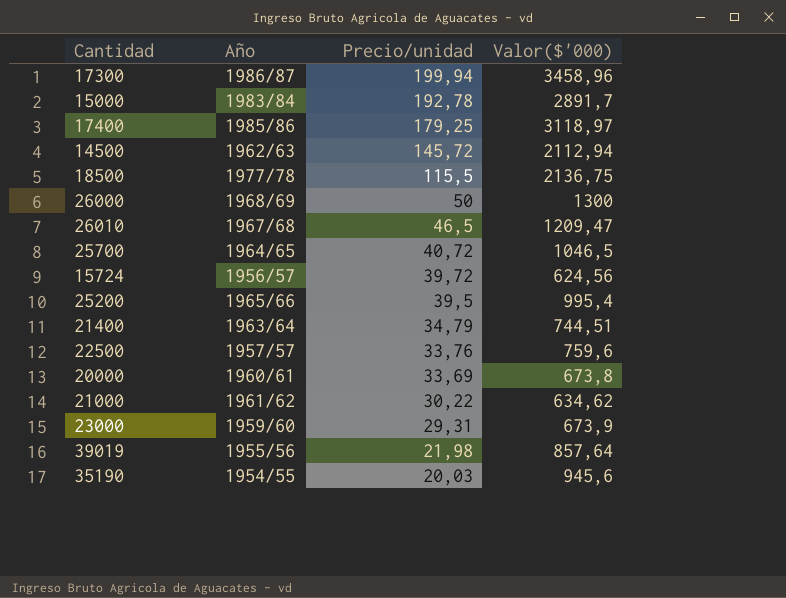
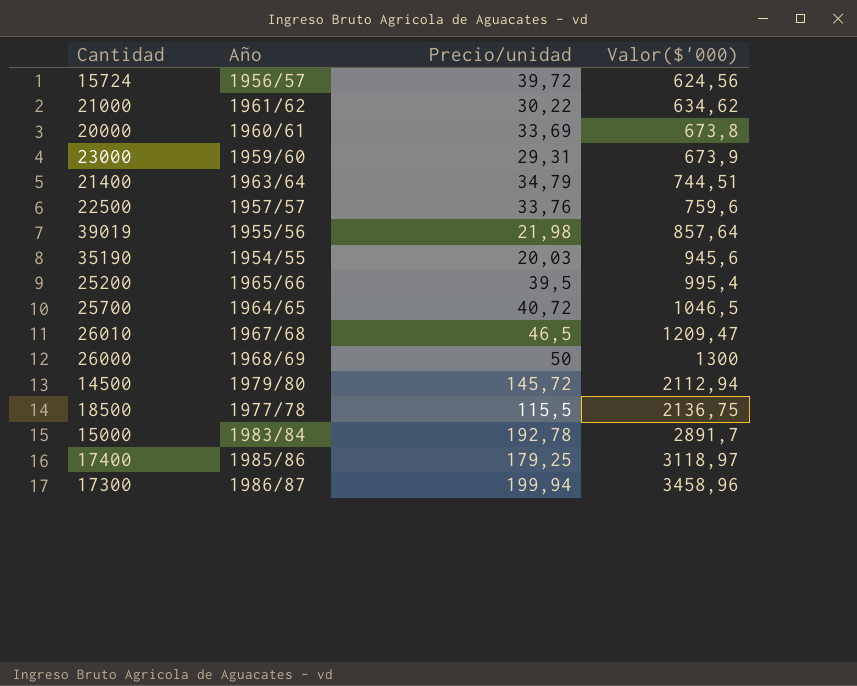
row order: Precio/unidad descending -> Valor($'000) ascending
14500 | Año: 1962/63 -> 1979/80

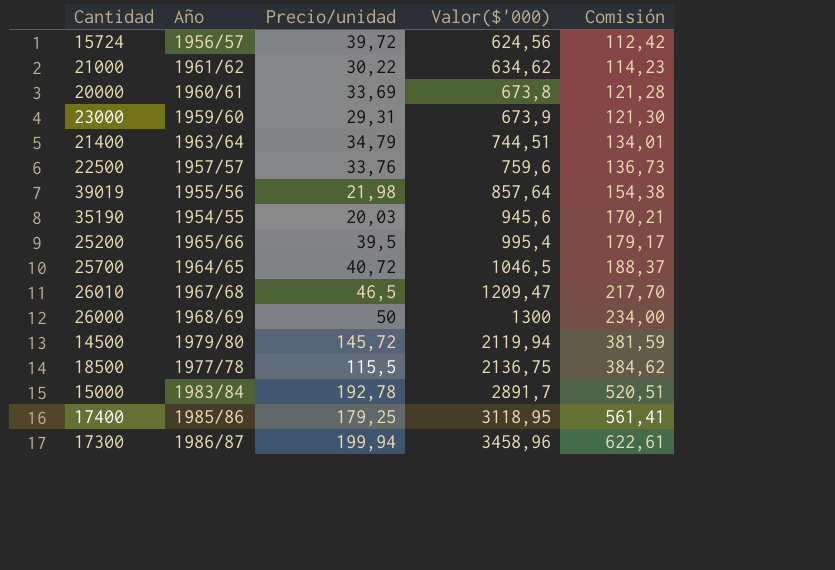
column Comisión | formula: none -> [Valor($'000)] * 0,18
14500 | Valor($'000): 2112,94 -> 2119,94
17400 | Valor($'000): 3118,97 -> 3118,95

